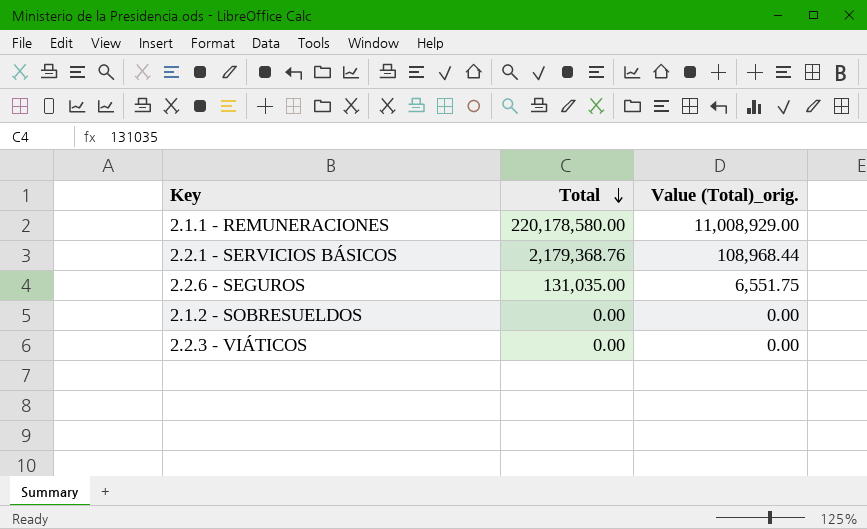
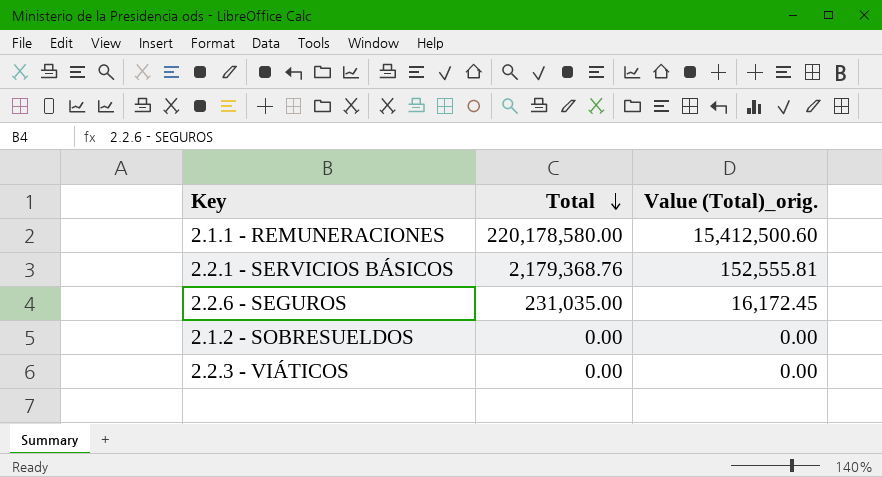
column Value (Total)_orig. | formula: [Total] * 0.05 -> [Total] * 0.07
2.2.6 - SEGUROS | Total: 131,035.00 -> 231,035.00

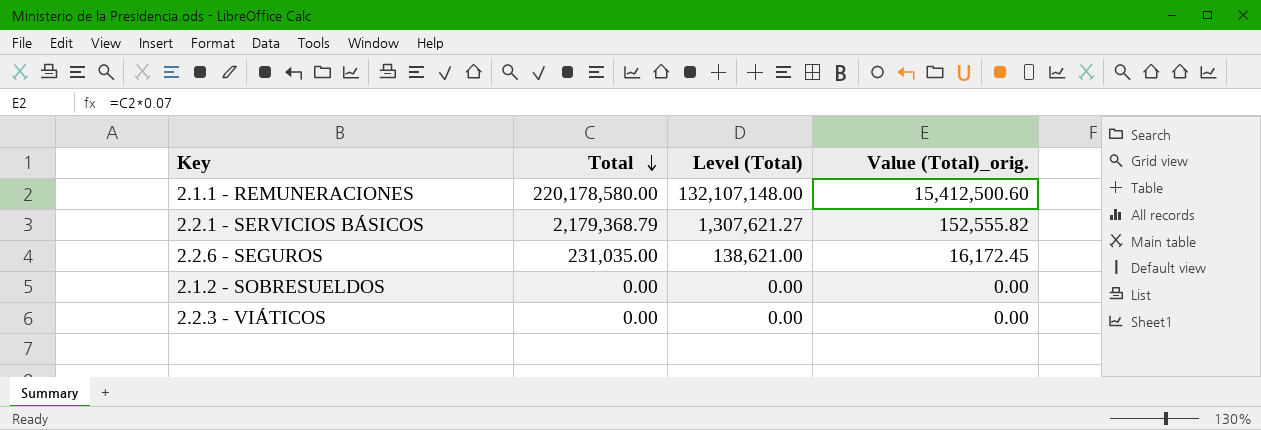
column Level (Total) | formula: none -> [Total] * 0.6
2.2.1 - SERVICIOS BÁSICOS | Total: 2,179,368.76 -> 2,179,368.79
2.2.1 - SERVICIOS BÁSICOS | Value (Total)_orig.: 152,555.81 -> 152,555.82

